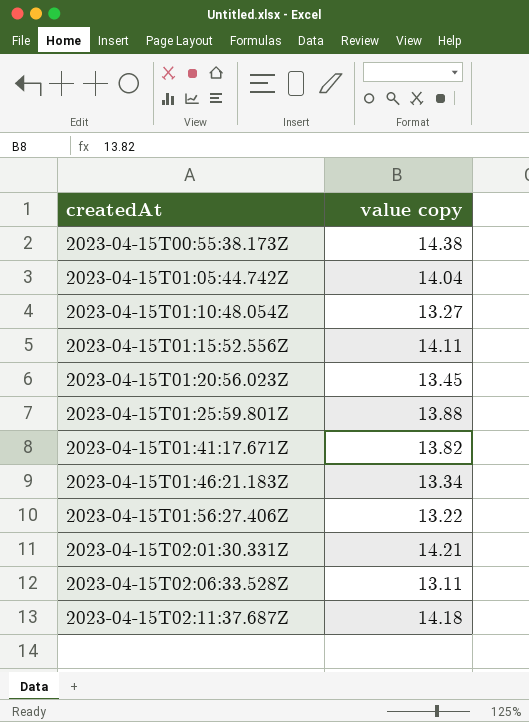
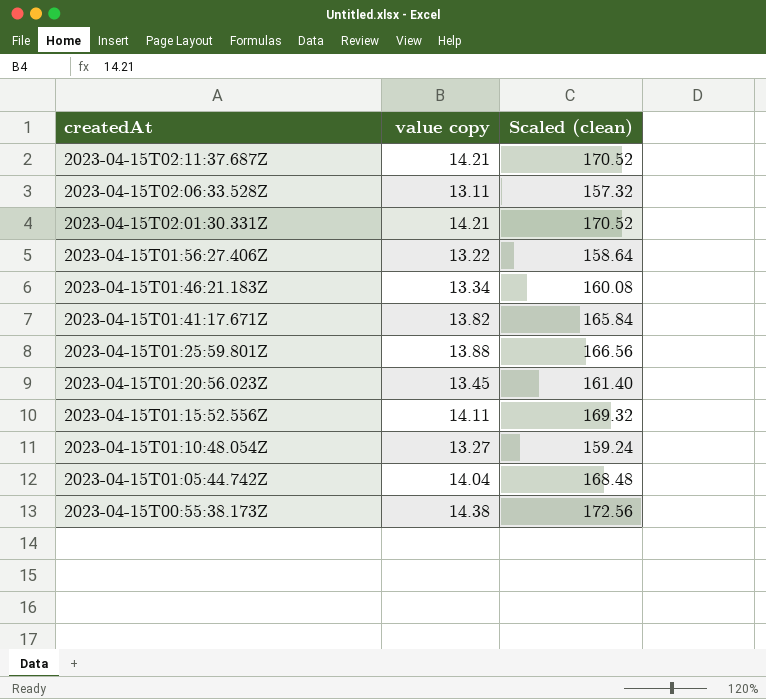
row order: createdAt ascending -> createdAt descending
column Scaled (clean) | formula: none -> [value copy] * 12
2023-04-15T02:11:37.687Z | value copy: 14.18 -> 14.21

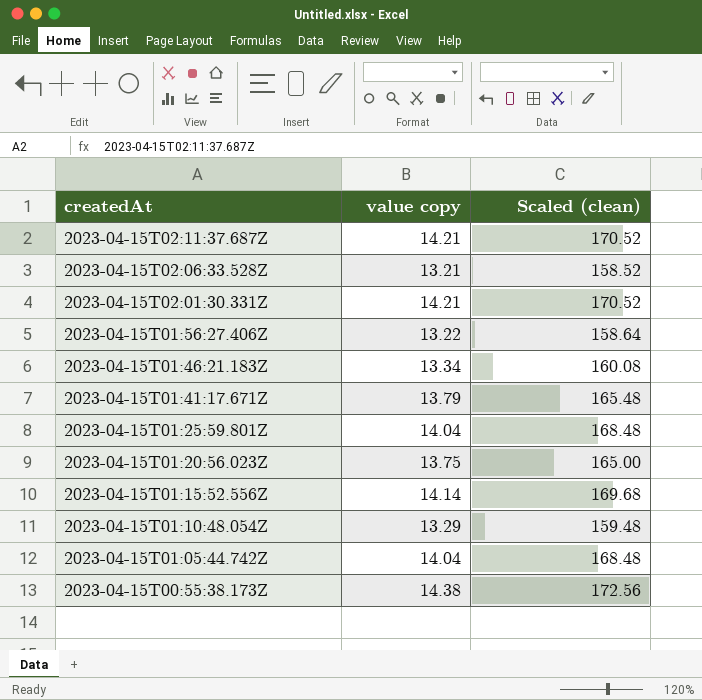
2023-04-15T02:06:33.528Z | value copy: 13.11 -> 13.21
2023-04-15T02:06:33.528Z | Scaled (clean): 157.32 -> 158.52
2023-04-15T01:41:17.671Z | value copy: 13.82 -> 13.79
2023-04-15T01:41:17.671Z | Scaled (clean): 165.84 -> 165.48
2023-04-15T01:25:59.801Z | value copy: 13.88 -> 14.04
2023-04-15T01:25:59.801Z | Scaled (clean): 166.56 -> 168.48
2023-04-15T01:20:56.023Z | value copy: 13.45 -> 13.75
2023-04-15T01:20:56.023Z | Scaled (clean): 161.40 -> 165.00
2023-04-15T01:15:52.556Z | value copy: 14.11 -> 14.14
2023-04-15T01:15:52.556Z | Scaled (clean): 169.32 -> 169.68
2023-04-15T01:10:48.054Z | value copy: 13.27 -> 13.29
2023-04-15T01:10:48.054Z | Scaled (clean): 159.24 -> 159.48

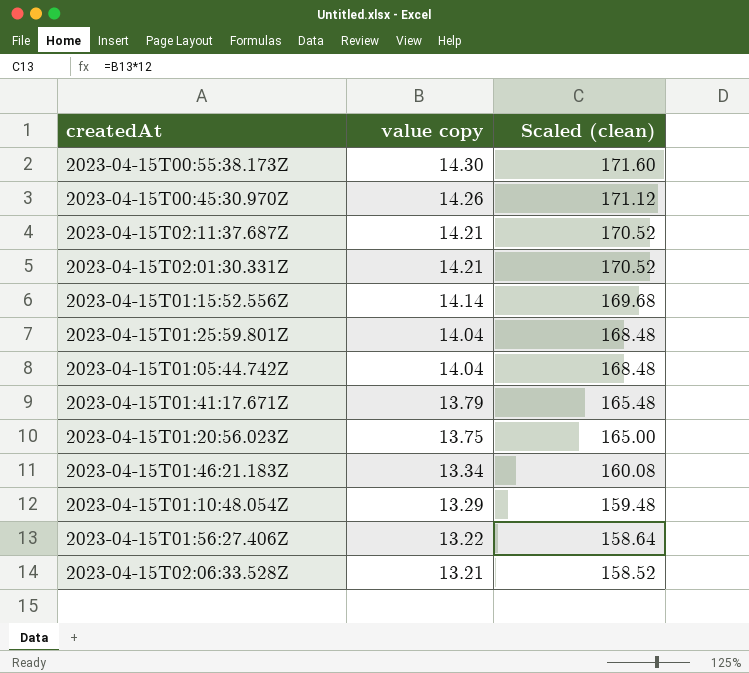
row order: createdAt descending -> value copy descending
2023-04-15T00:55:38.173Z | value copy: 14.38 -> 14.30
2023-04-15T00:55:38.173Z | Scaled (clean): 172.56 -> 171.60
row 2023-04-15T00:45:30.970Z: none -> 14.26 | 171.12

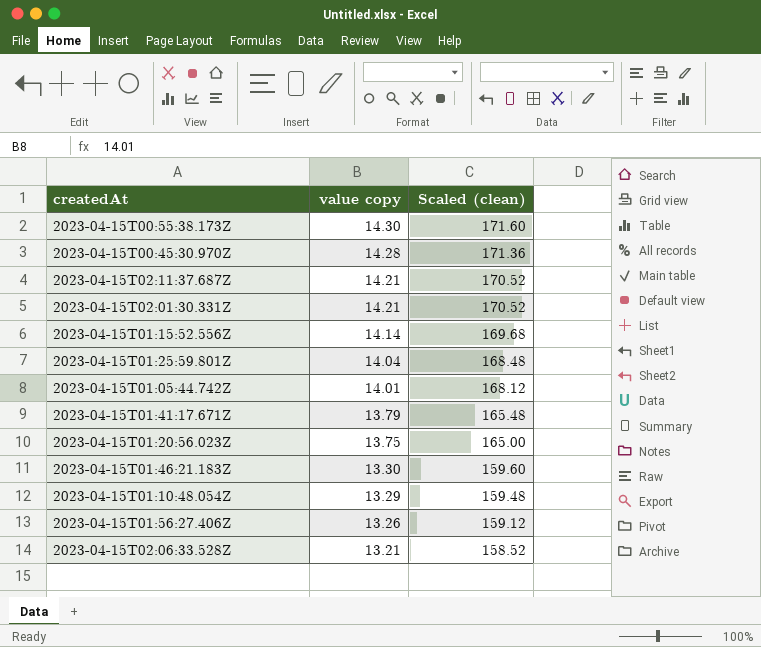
2023-04-15T00:45:30.970Z | value copy: 14.26 -> 14.28
2023-04-15T00:45:30.970Z | Scaled (clean): 171.12 -> 171.36
2023-04-15T01:05:44.742Z | value copy: 14.04 -> 14.01
2023-04-15T01:05:44.742Z | Scaled (clean): 168.48 -> 168.12
2023-04-15T01:46:21.183Z | value copy: 13.34 -> 13.30
2023-04-15T01:46:21.183Z | Scaled (clean): 160.08 -> 159.60
2023-04-15T01:56:27.406Z | value copy: 13.22 -> 13.26
2023-04-15T01:56:27.406Z | Scaled (clean): 158.64 -> 159.12

